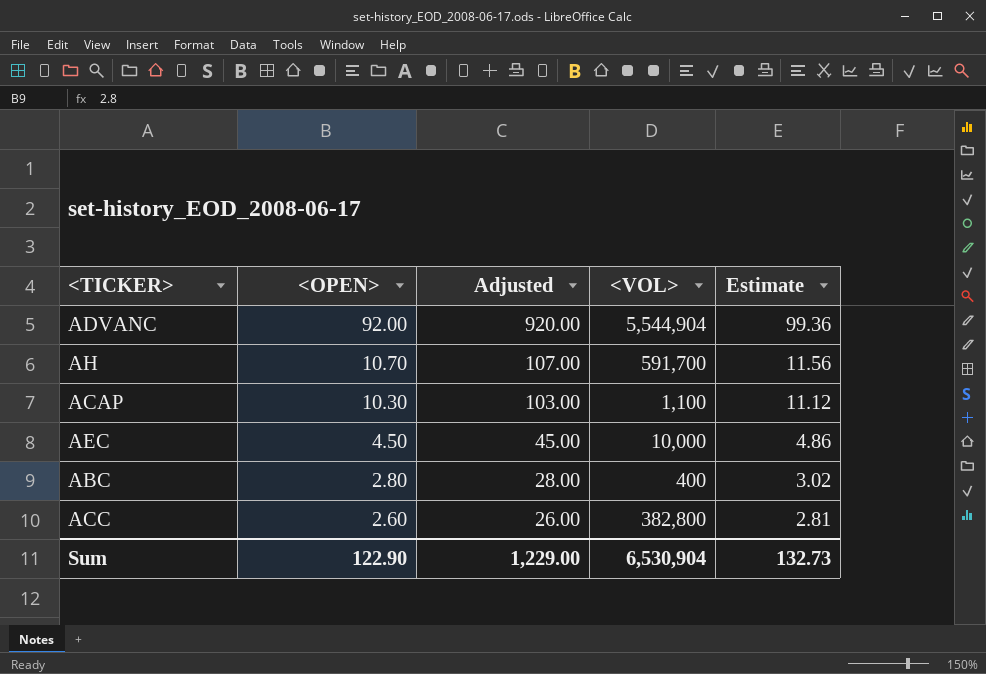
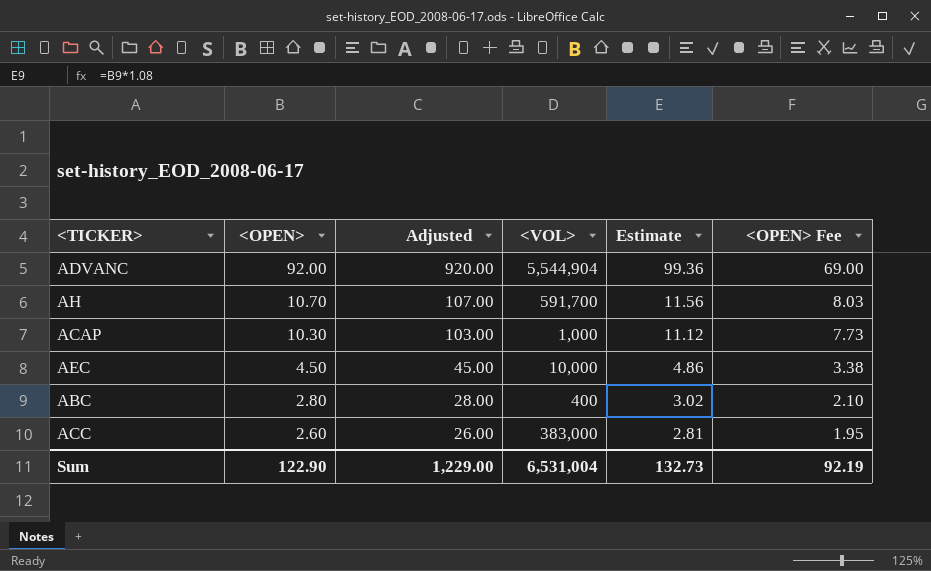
column <OPEN> Fee | formula: none -> [<OPEN>] * 0.75
ACAP | <VOL>: 1,100 -> 1,000
ACC | <VOL>: 382,800 -> 383,000
Sum | <VOL>: 6,530,904 -> 6,531,004

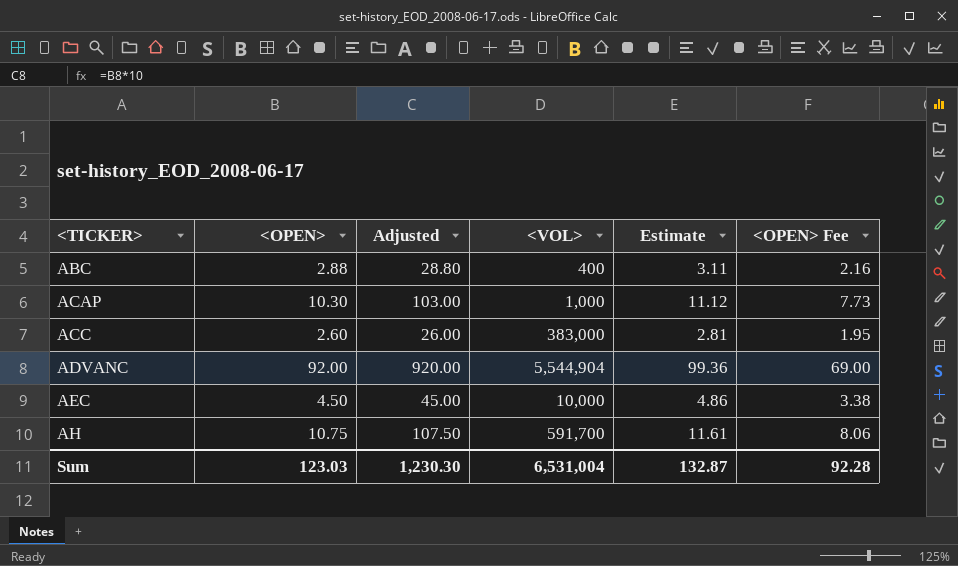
row order: <OPEN> descending -> <TICKER> ascending
ABC | <OPEN>: 2.80 -> 2.88
ABC | Adjusted: 28.00 -> 28.80
ABC | Estimate: 3.02 -> 3.11
ABC | <OPEN> Fee: 2.10 -> 2.16
AH | <OPEN>: 10.70 -> 10.75
AH | Adjusted: 107.00 -> 107.50
AH | Estimate: 11.56 -> 11.61
AH | <OPEN> Fee: 8.03 -> 8.06
Sum | <OPEN>: 122.90 -> 123.03
Sum | Adjusted: 1,229.00 -> 1,230.30
Sum | Estimate: 132.73 -> 132.87
Sum | <OPEN> Fee: 92.19 -> 92.28

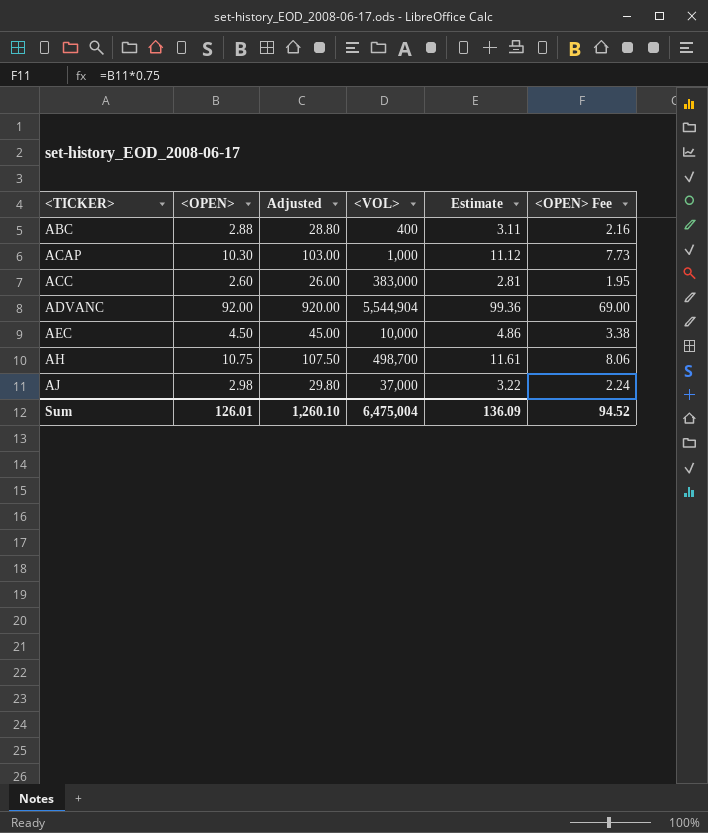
AH | <VOL>: 591,700 -> 498,700
row AJ: none -> 2.98 | 29.80 | 37,000 | 3.22 | 2.24
Sum | <OPEN>: 123.03 -> 126.01
Sum | Adjusted: 1,230.30 -> 1,260.10
Sum | <VOL>: 6,531,004 -> 6,475,004
Sum | Estimate: 132.87 -> 136.09
Sum | <OPEN> Fee: 92.28 -> 94.52

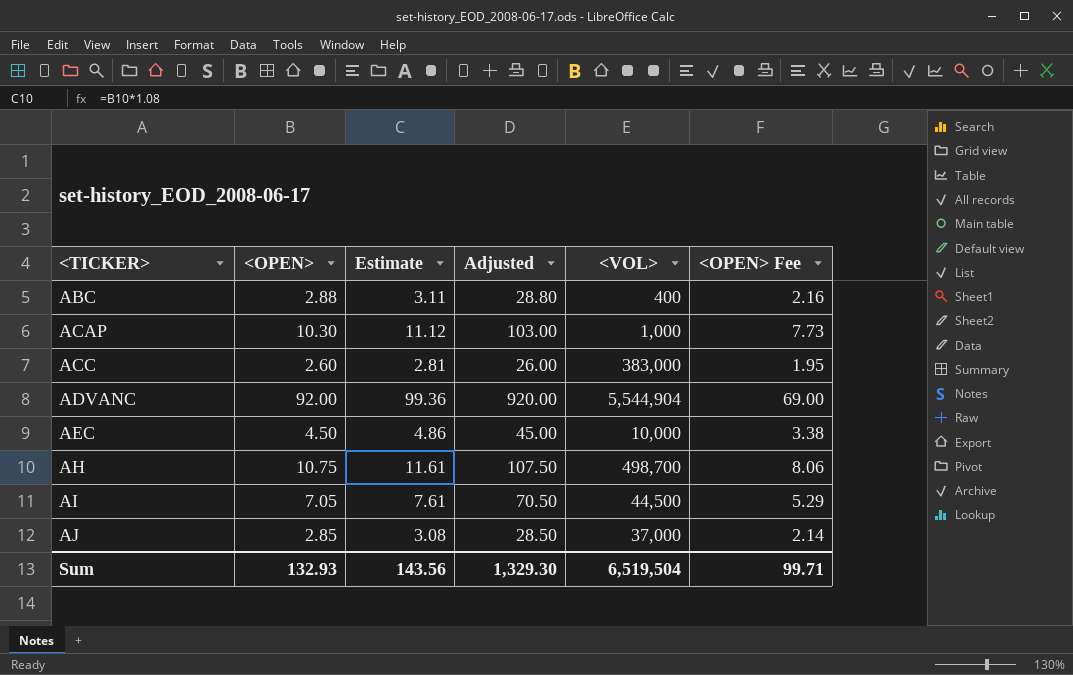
column Estimate | position: 5 -> 3
row AI: none -> 7.05 | 7.61 | 70.50 | 44,500 | 5.29
AJ | <OPEN>: 2.98 -> 2.85
AJ | Estimate: 3.22 -> 3.08
AJ | Adjusted: 29.80 -> 28.50
AJ | <OPEN> Fee: 2.24 -> 2.14
Sum | <OPEN>: 126.01 -> 132.93
Sum | Estimate: 136.09 -> 143.56
Sum | Adjusted: 1,260.10 -> 1,329.30
Sum | <VOL>: 6,475,004 -> 6,519,504
Sum | <OPEN> Fee: 94.52 -> 99.71

